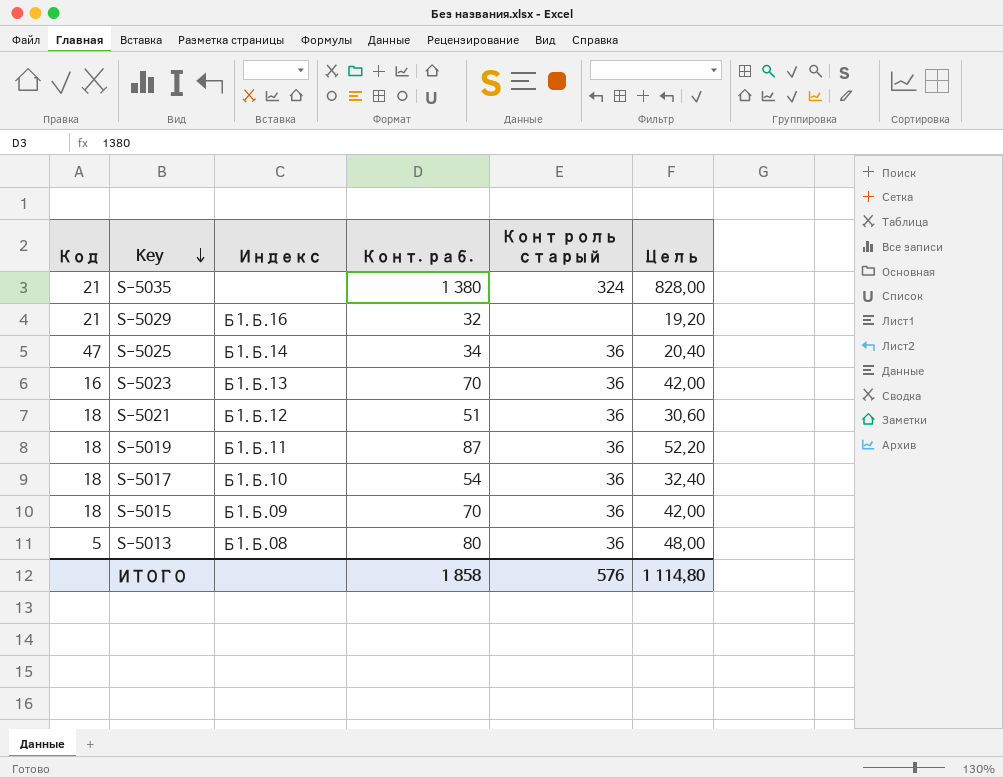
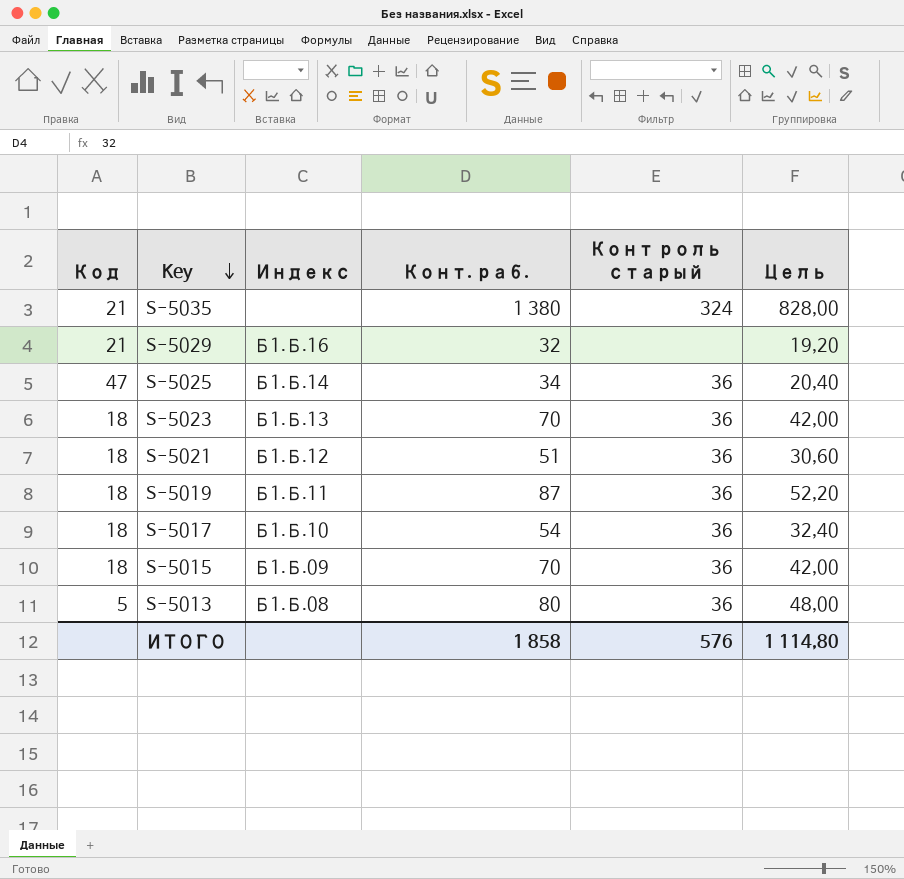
S-5023 | Код: 16 -> 18

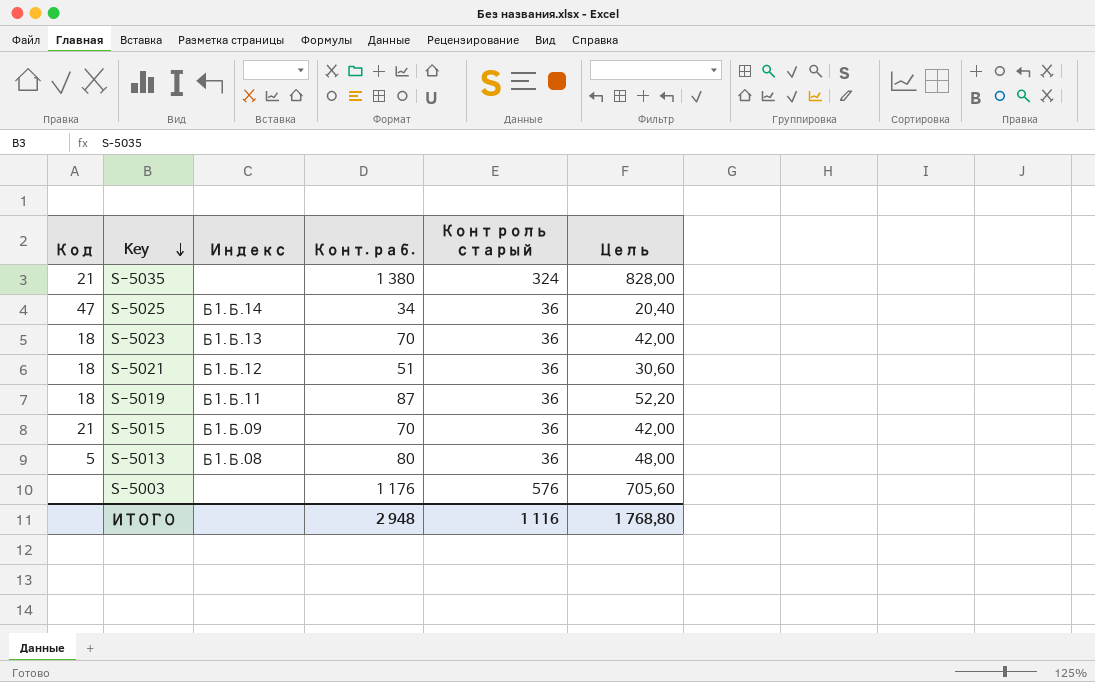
row S-5029: 21 | Б1.Б.16 | 32 | none | 19,20 -> none
row S-5017: 18 | Б1.Б.10 | 54 | 36 | 32,40 -> none
S-5015 | Код: 18 -> 21
row S-5003: none -> none | none | 1 176 | 576 | 705,60
ИТОГО | Конт. раб.: 1 858 -> 2 948
ИТОГО | Конт роль старый: 576 -> 1 116
ИТОГО | Цель: 1 114,80 -> 1 768,80

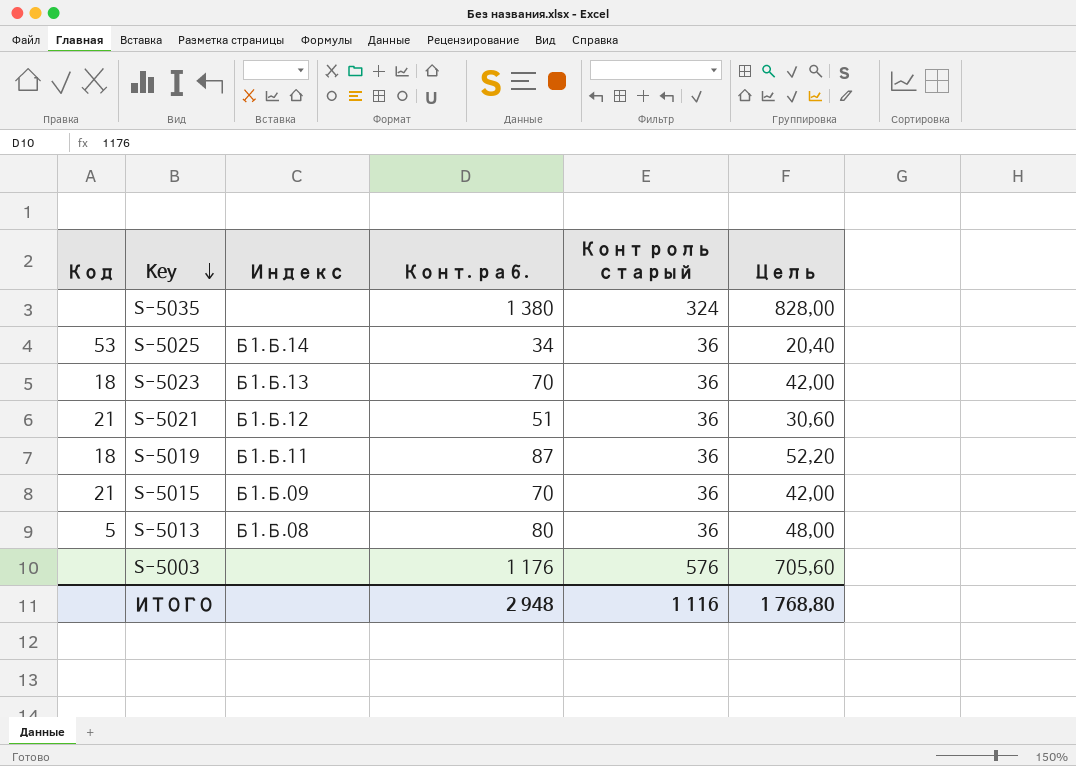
S-5035 | Код: 21 -> none
S-5025 | Код: 47 -> 53
S-5021 | Код: 18 -> 21

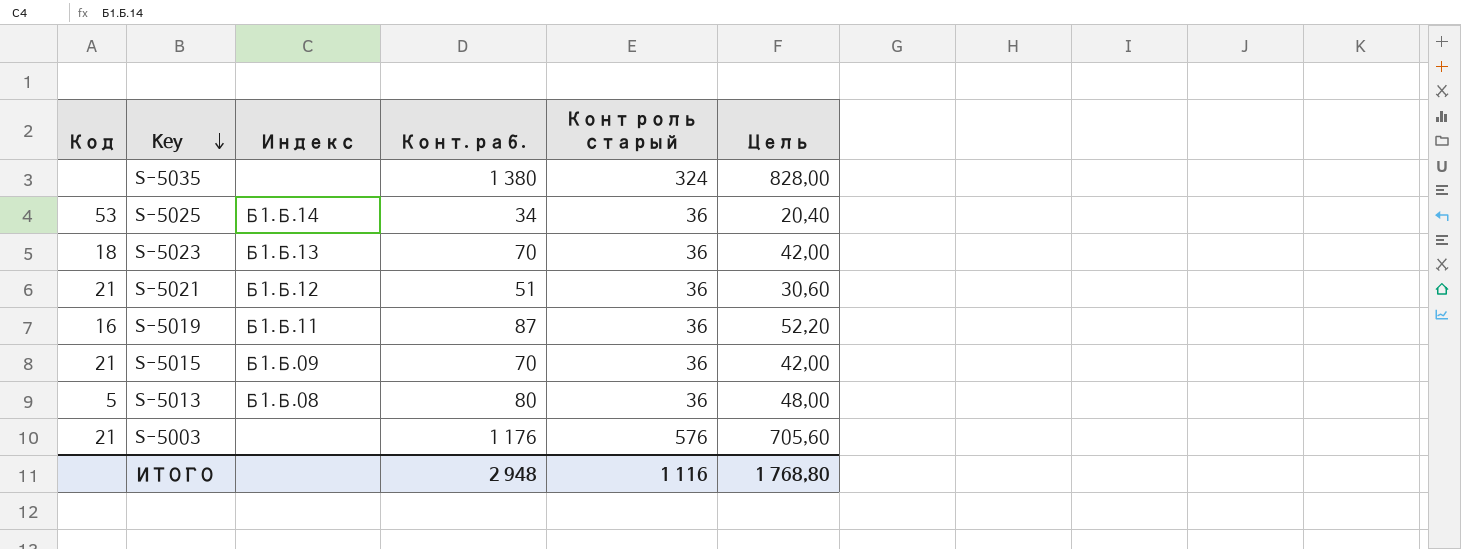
S-5019 | Код: 18 -> 16
S-5003 | Код: none -> 21

